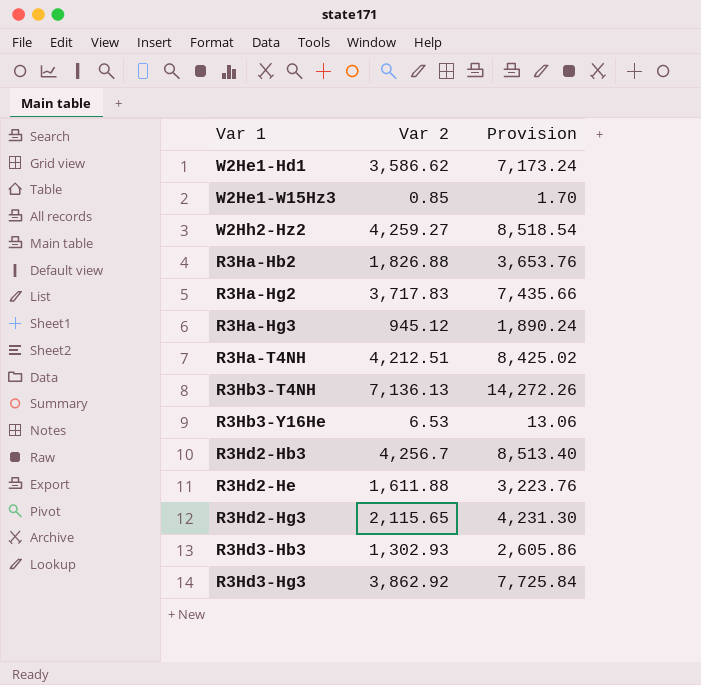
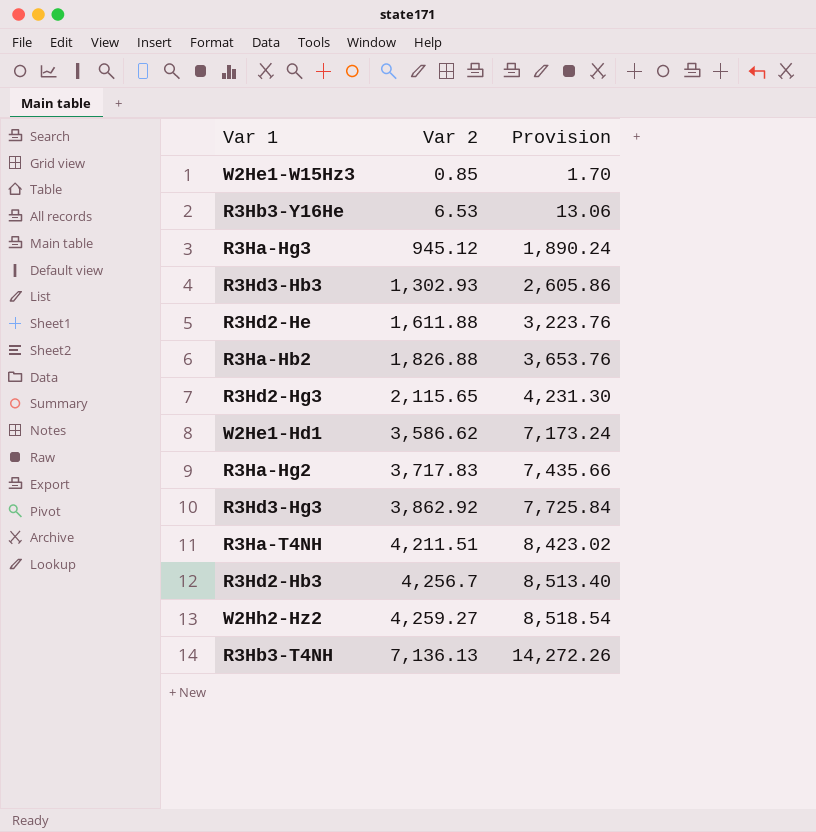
row order: none -> Var 2 ascending
R3Ha-T4NH | Var 2: 4,212.51 -> 4,211.51
R3Ha-T4NH | Provision: 8,425.02 -> 8,423.02

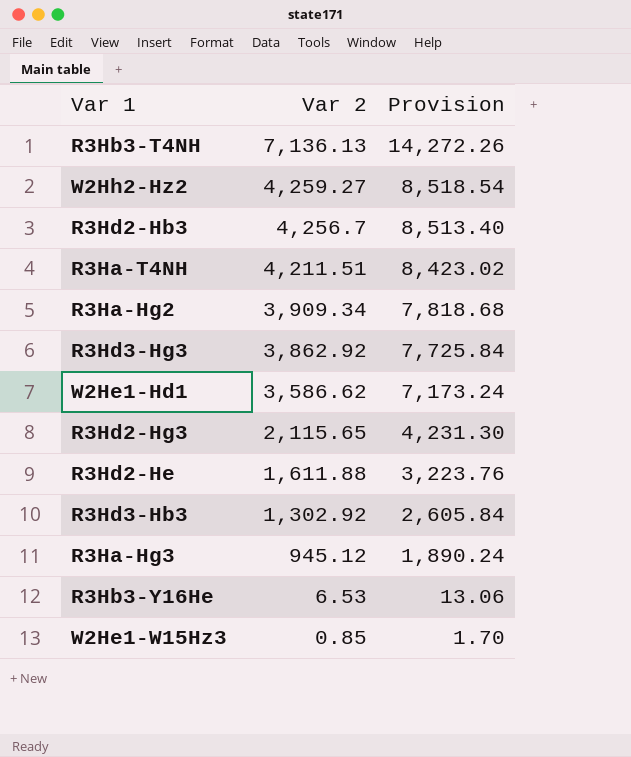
row order: Var 2 ascending -> Var 2 descending
row R3Ha-Hb2: 1,826.88 | 3,653.76 -> none
R3Ha-Hg2 | Var 2: 3,717.83 -> 3,909.34
R3Ha-Hg2 | Provision: 7,435.66 -> 7,818.68
R3Hd3-Hb3 | Var 2: 1,302.93 -> 1,302.92
R3Hd3-Hb3 | Provision: 2,605.86 -> 2,605.84

